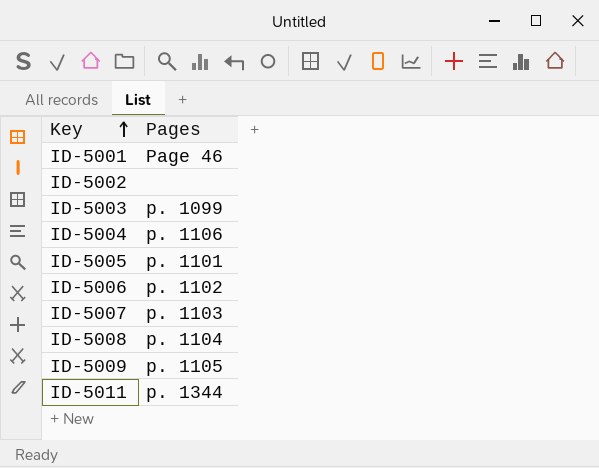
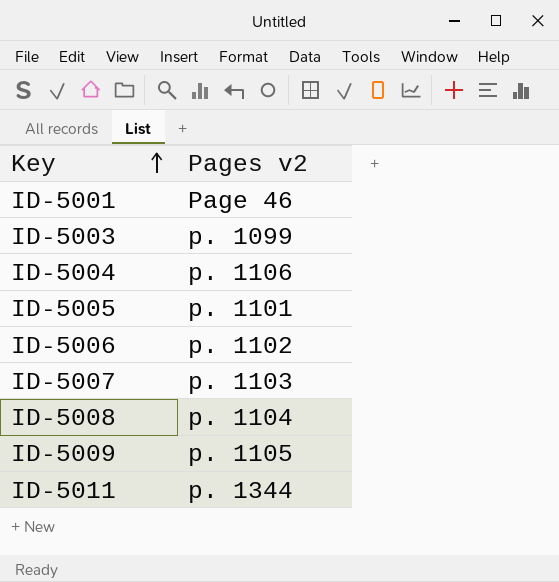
column name: Pages -> Pages v2
row ID-5002: none -> none

